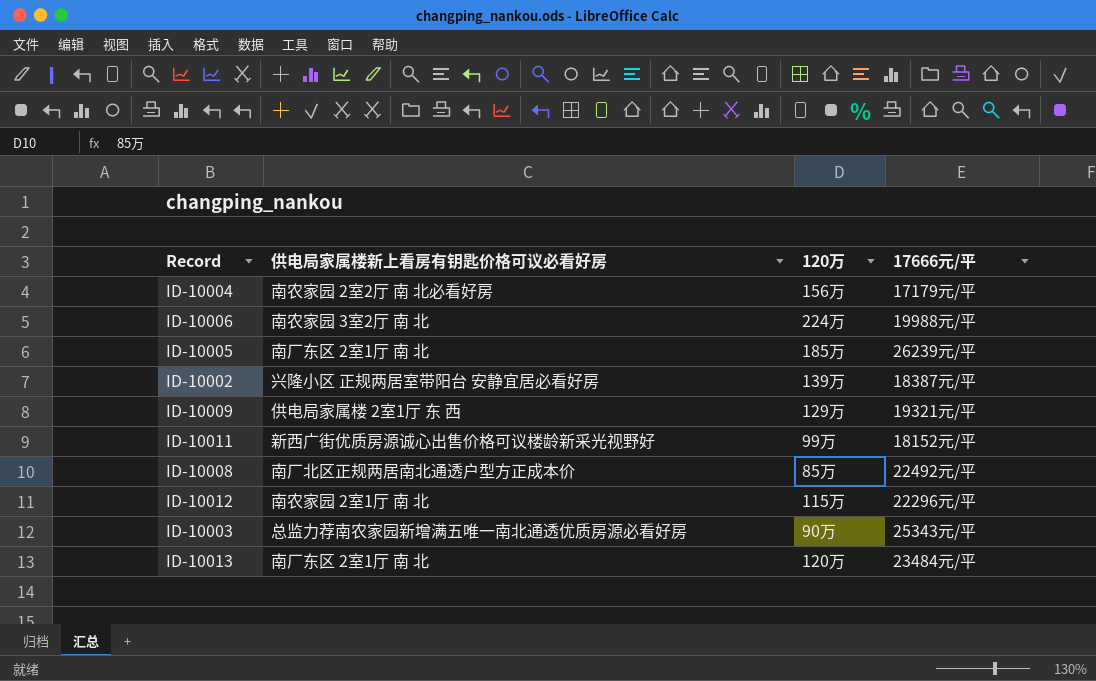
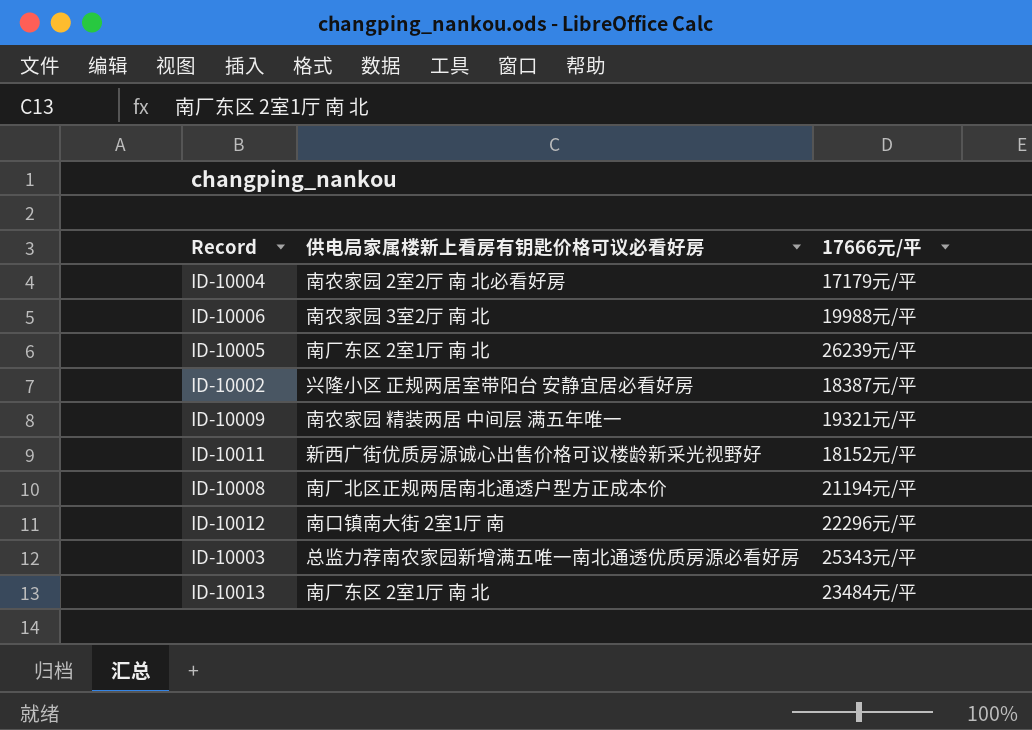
column 120万 | position: 3 -> none
ID-10009 | 供电局家属楼新上看房有钥匙价格可议必看好房: 供电局家属楼 2室1厅 东 西 -> 南农家园 精装两居 中间层 满五年唯一
ID-10008 | 17666元/平: 22492元/平 -> 21194元/平
ID-10012 | 供电局家属楼新上看房有钥匙价格可议必看好房: 南农家园 2室1厅 南 北 -> 南口镇南大街 2室1厅 南

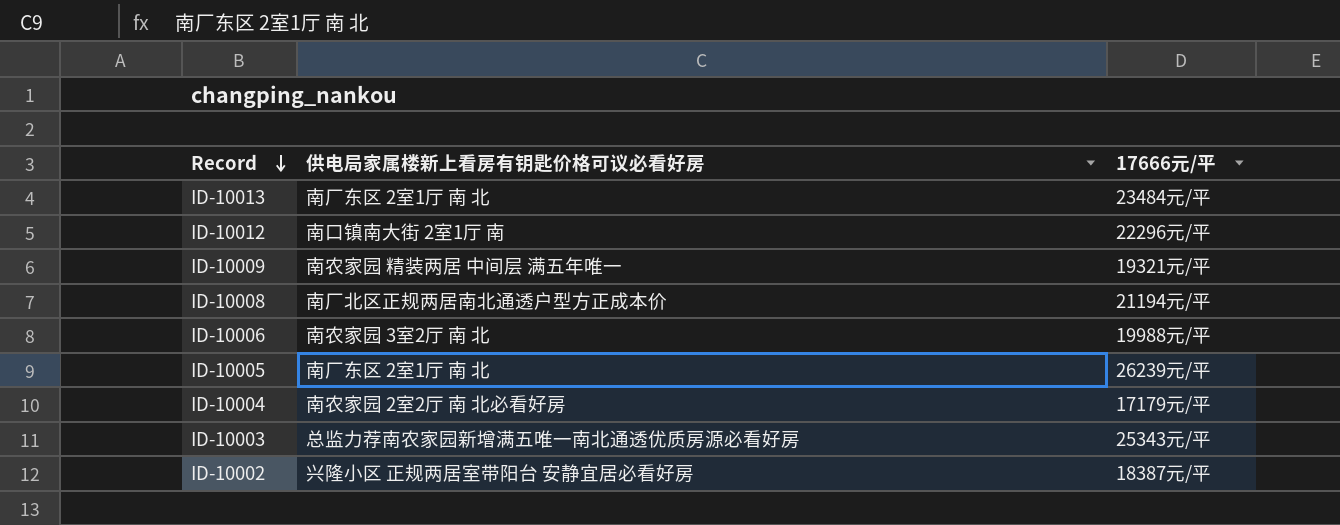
row order: none -> Record descending
row ID-10011: 新西广街优质房源诚心出售价格可议楼龄新采光视野好 | 18152元/平 -> none

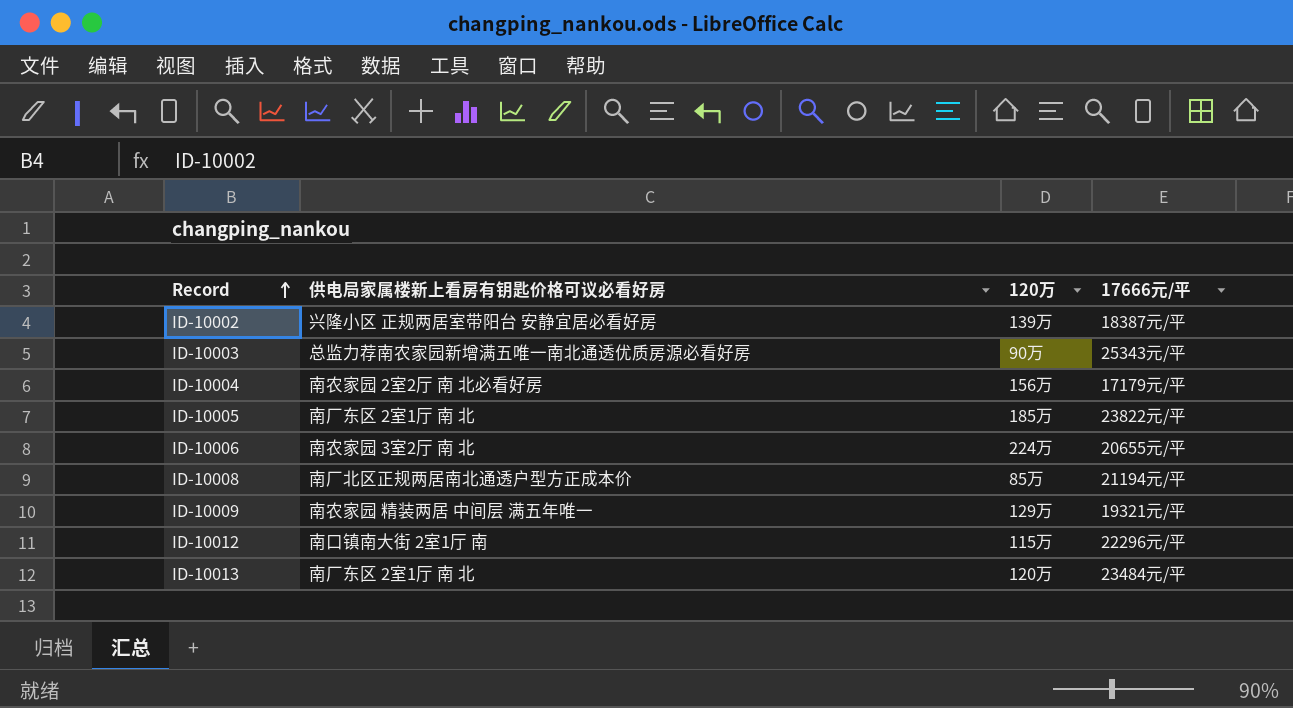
row order: Record descending -> Record ascending
column 120万 | position: none -> 3
ID-10005 | 17666元/平: 26239元/平 -> 23822元/平
ID-10006 | 17666元/平: 19988元/平 -> 20655元/平

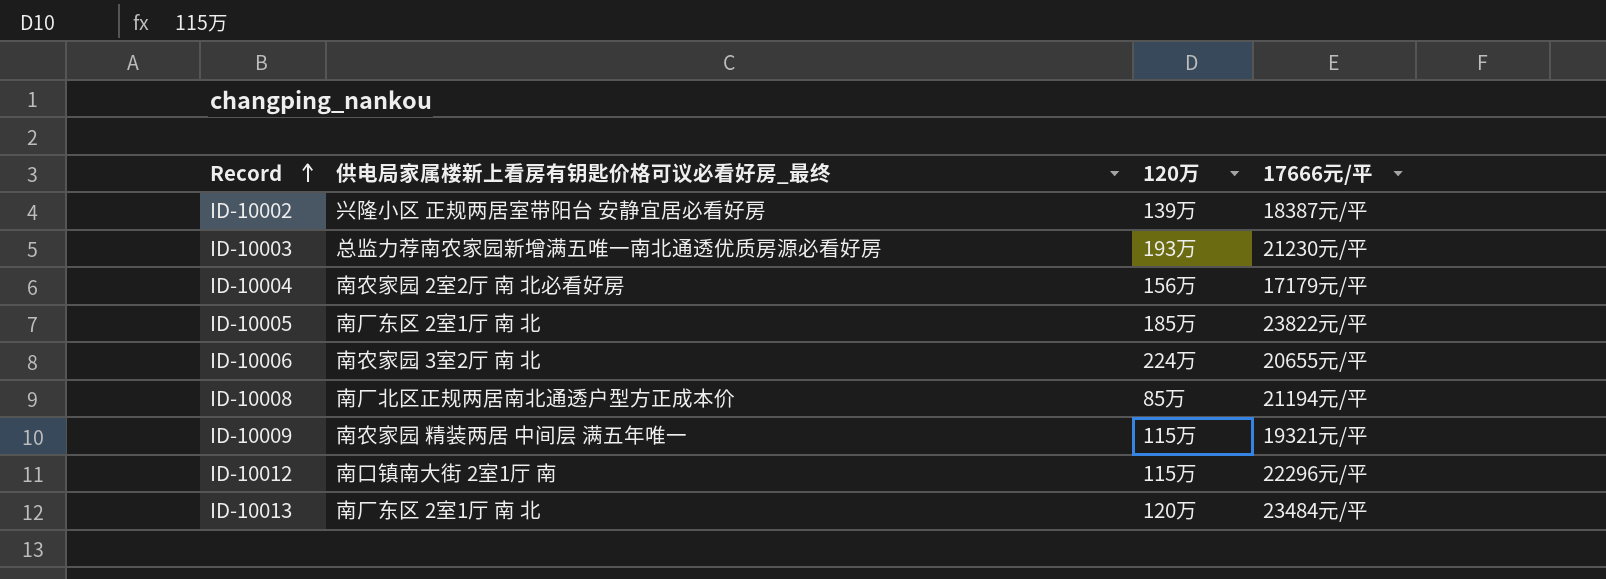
column name: 供电局家属楼新上看房有钥匙价格可议必看好房 -> 供电局家属楼新上看房有钥匙价格可议必看好房_最终
ID-10003 | 120万: 90万 -> 193万
ID-10003 | 17666元/平: 25343元/平 -> 21230元/平
ID-10009 | 120万: 129万 -> 115万

